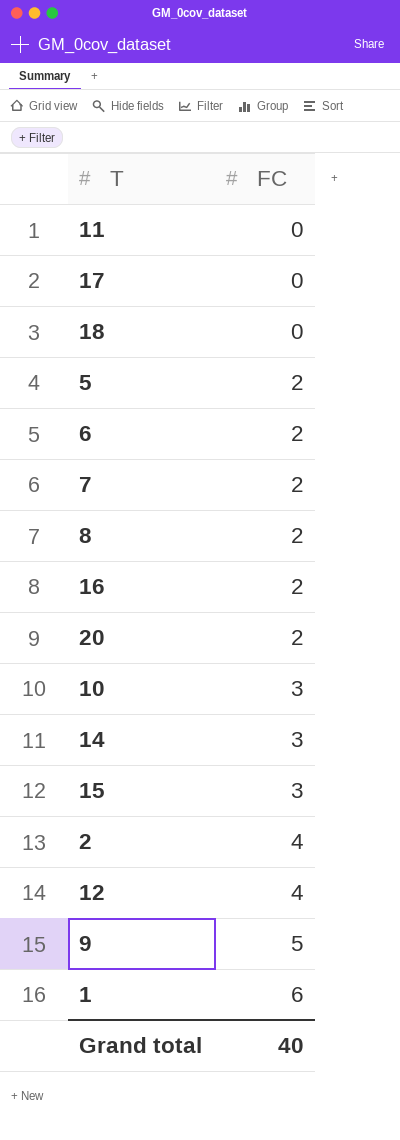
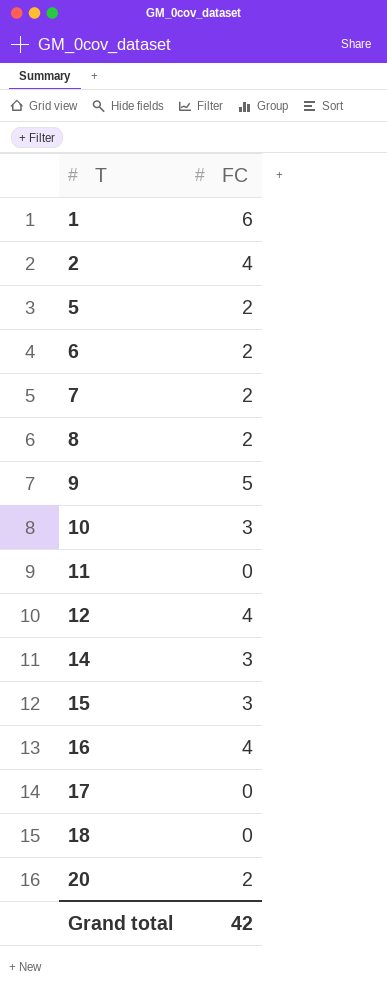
row order: FC ascending -> T ascending
16 | FC: 2 -> 4
Grand total | FC: 40 -> 42

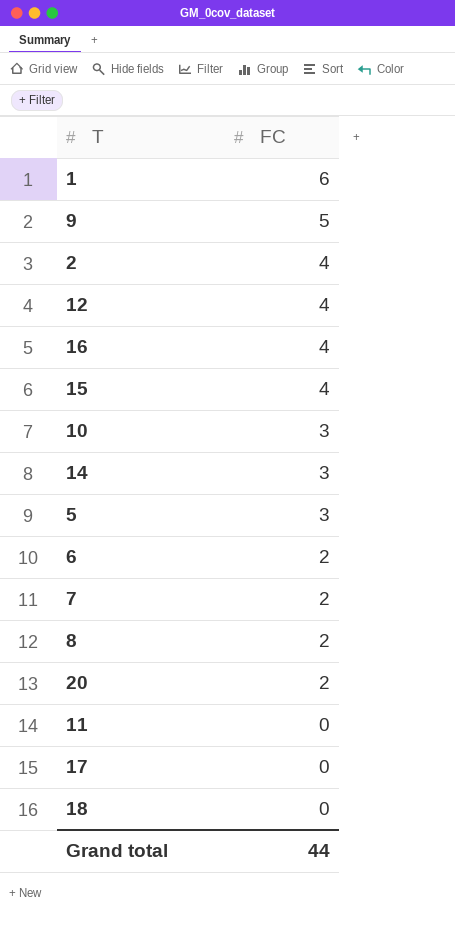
row order: T ascending -> FC descending
15 | FC: 3 -> 4
5 | FC: 2 -> 3
Grand total | FC: 42 -> 44

